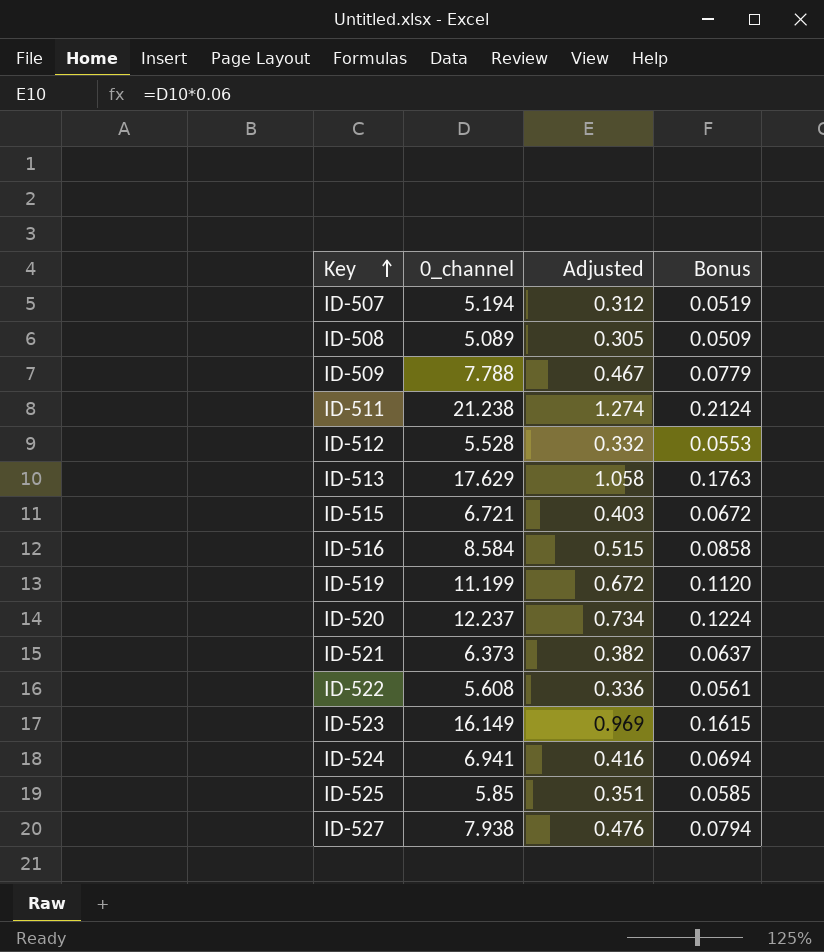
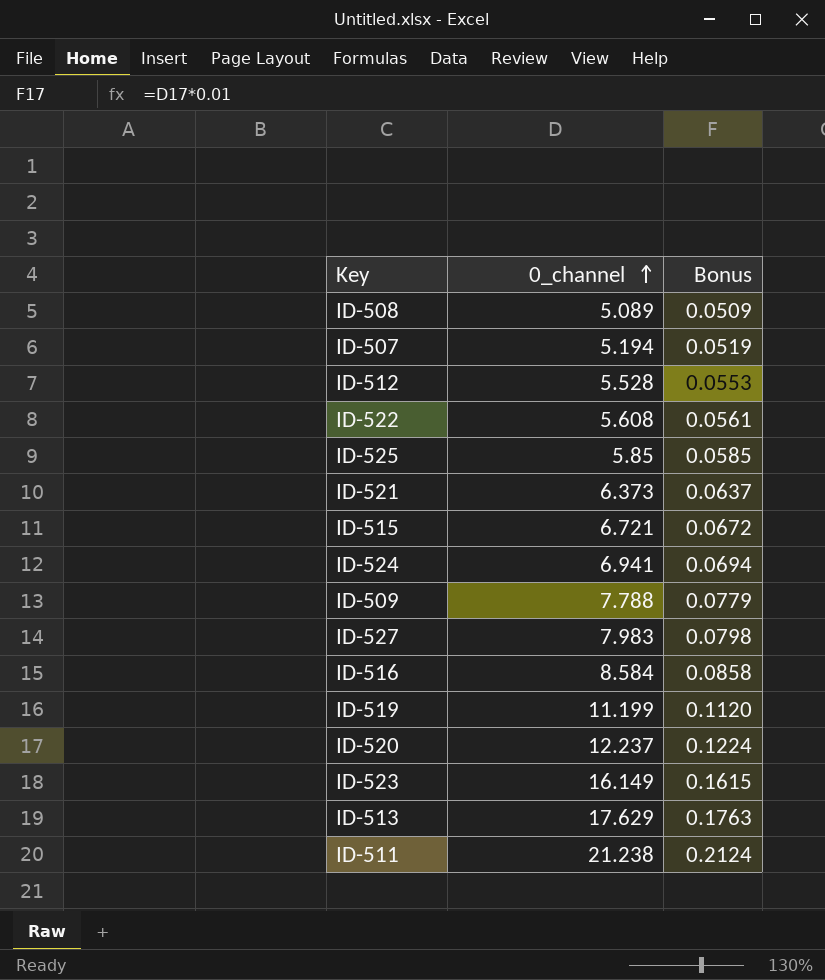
row order: Key ascending -> 0_channel ascending
column Adjusted | formula: [0_channel] * 0.06 -> none
ID-527 | 0_channel: 7.938 -> 7.983
ID-527 | Bonus: 0.0794 -> 0.0798

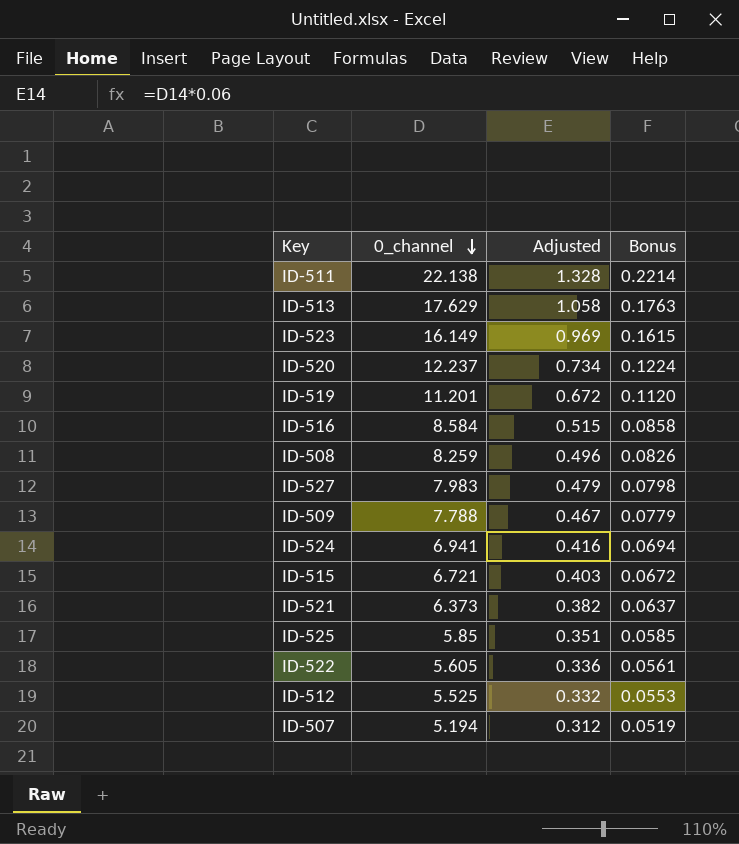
row order: 0_channel ascending -> 0_channel descending
column Adjusted | formula: none -> [0_channel] * 0.06
ID-511 | 0_channel: 21.238 -> 22.138
ID-511 | Bonus: 0.2124 -> 0.2214
ID-519 | 0_channel: 11.199 -> 11.201
ID-508 | 0_channel: 5.089 -> 8.259
ID-508 | Bonus: 0.0509 -> 0.0826
ID-522 | 0_channel: 5.608 -> 5.605
ID-512 | 0_channel: 5.528 -> 5.525

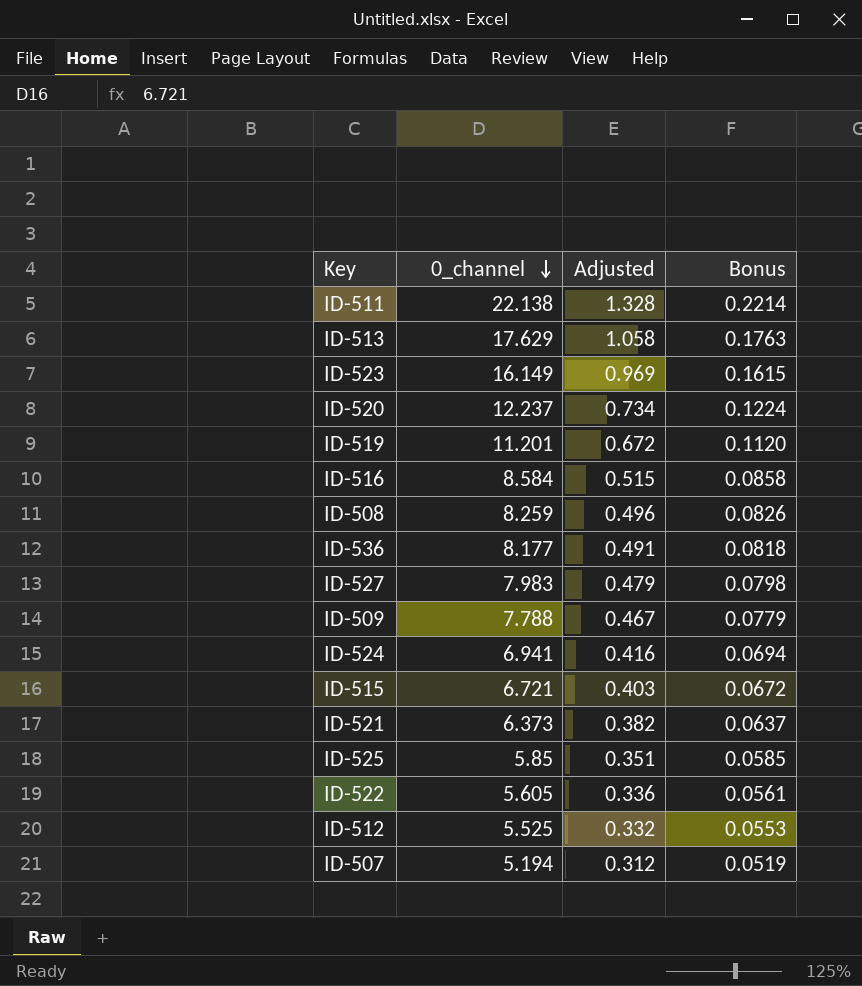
row ID-536: none -> 8.177 | 0.491 | 0.0818

